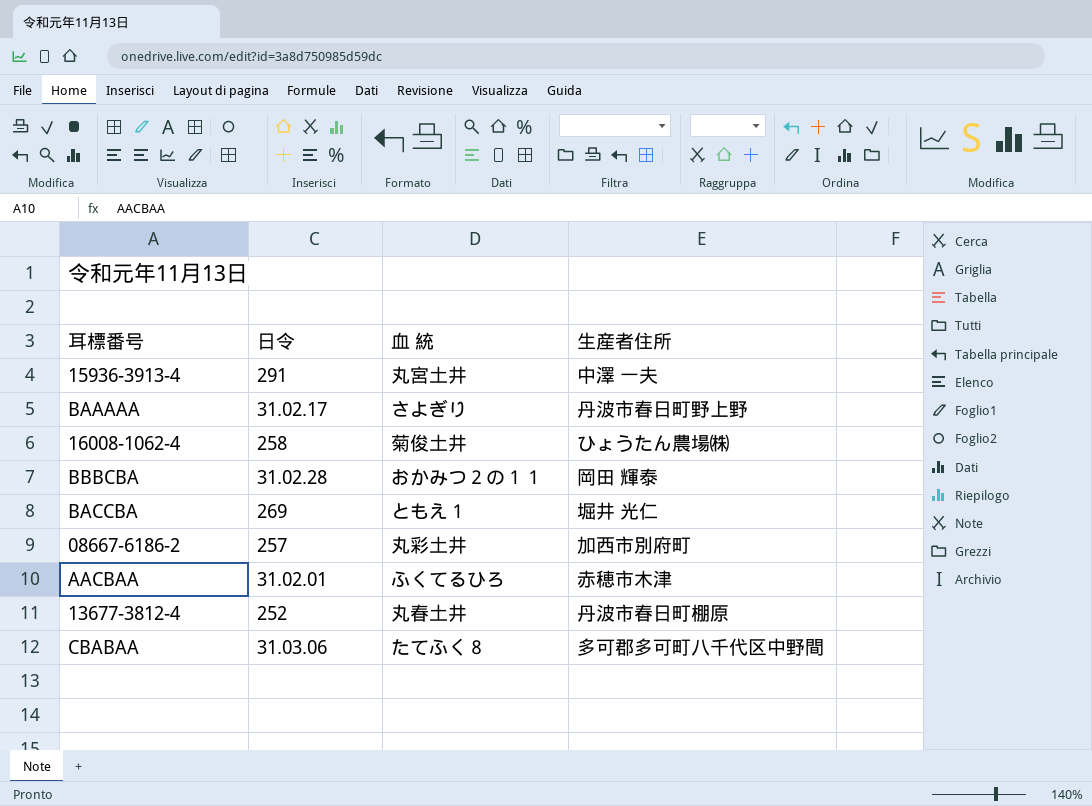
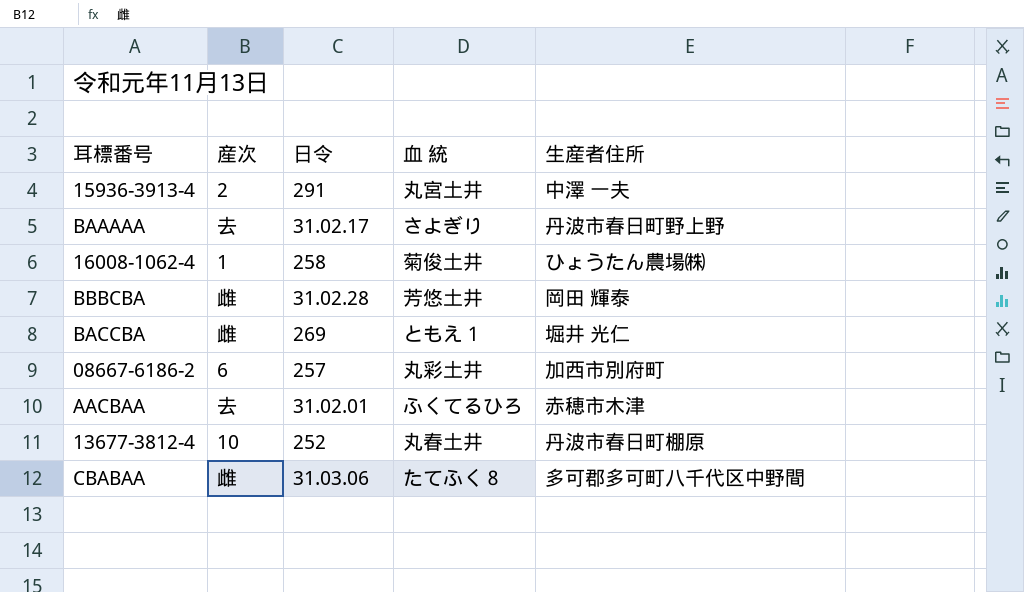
column 産次 | position: none -> 2
BBBCBA | 血 統: おかみつ２の１１ -> 芳悠土井

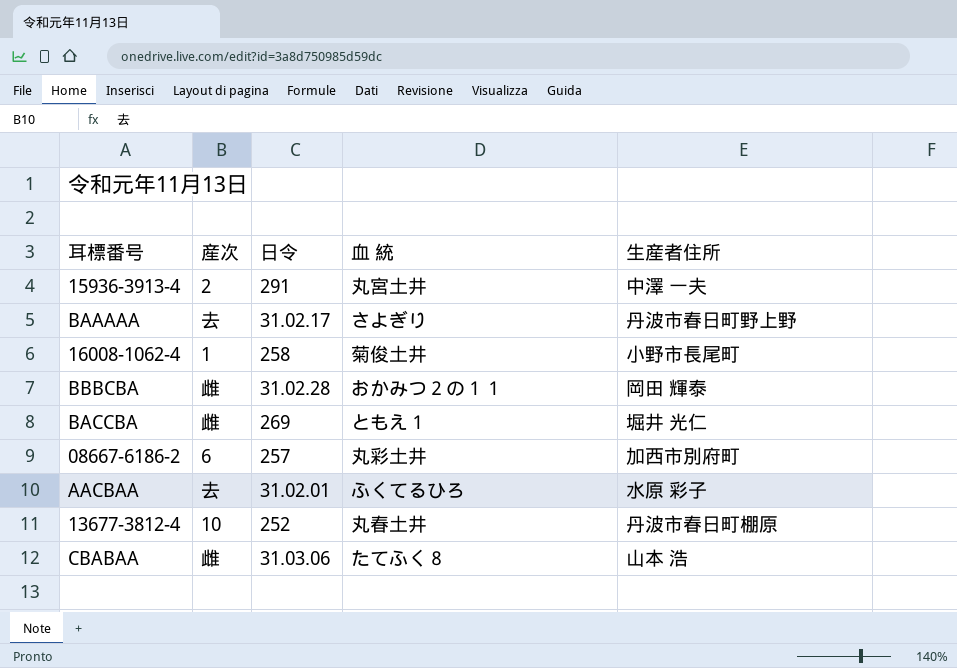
16008-1062-4 | 生産者住所: ひょうたん農場㈱ -> 小野市長尾町
BBBCBA | 血 統: 芳悠土井 -> おかみつ２の１１
AACBAA | 生産者住所: 赤穂市木津 -> 水原 彩子
CBABAA | 生産者住所: 多可郡多可町八千代区中野間 -> 山本 浩

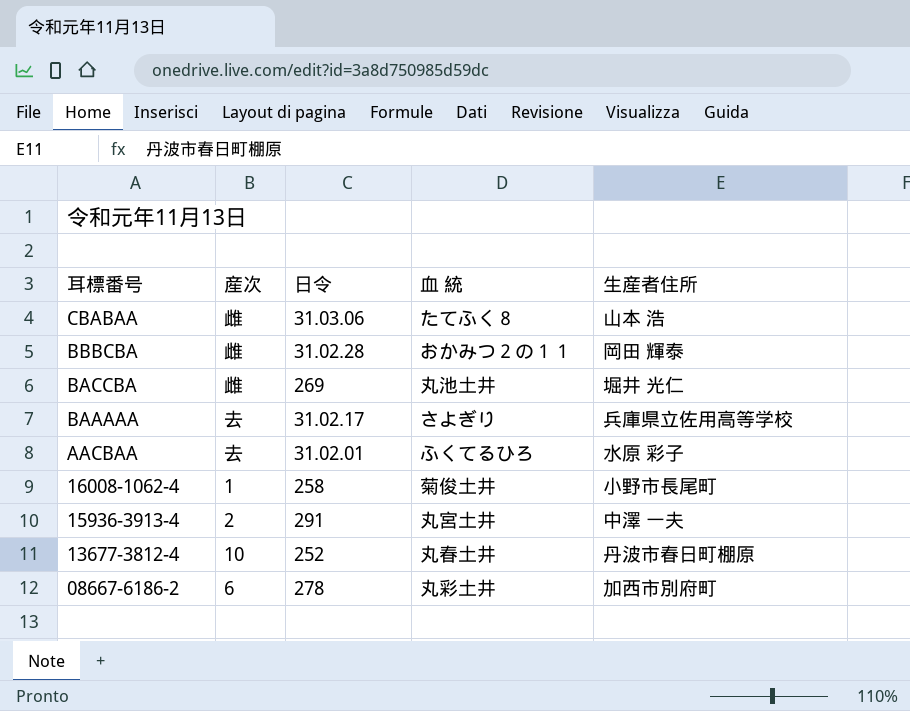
row order: none -> 耳標番号 descending
BACCBA | 血 統: ともえ１ -> 丸池土井
BAAAAA | 生産者住所: 丹波市春日町野上野 -> 兵庫県立佐用高等学校
08667-6186-2 | 日令: 257 -> 278

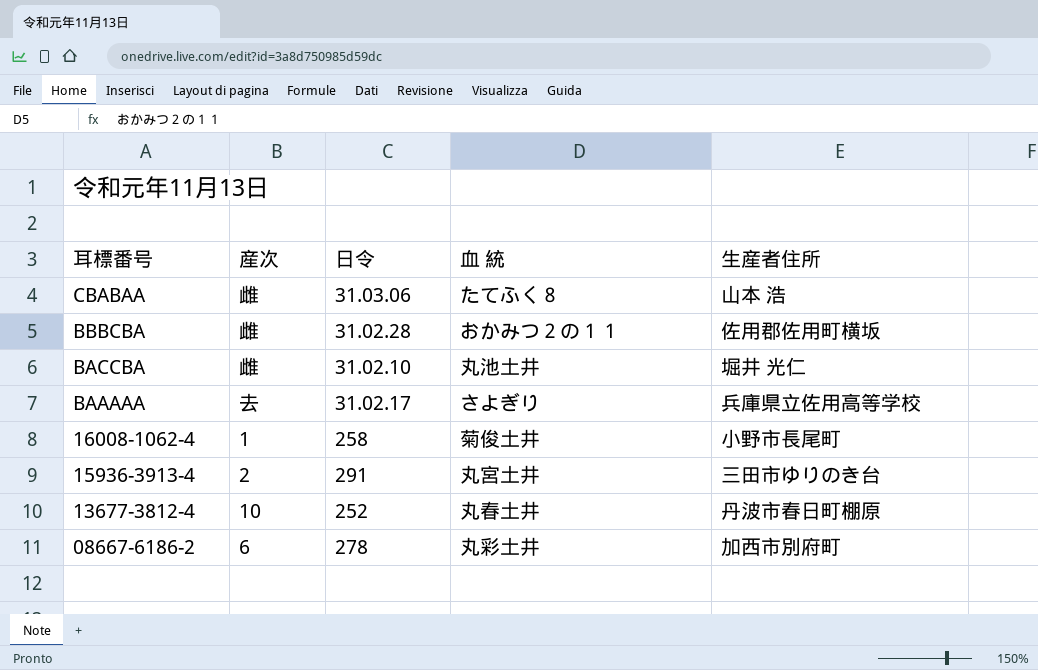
row AACBAA: 去 | 31.02.01 | ふくてるひろ | 水原 彩子 -> none
BBBCBA | 生産者住所: 岡田 輝泰 -> 佐用郡佐用町横坂
BACCBA | 日令: 269 -> 31.02.10
15936-3913-4 | 生産者住所: 中澤 一夫 -> 三田市ゆりのき台

